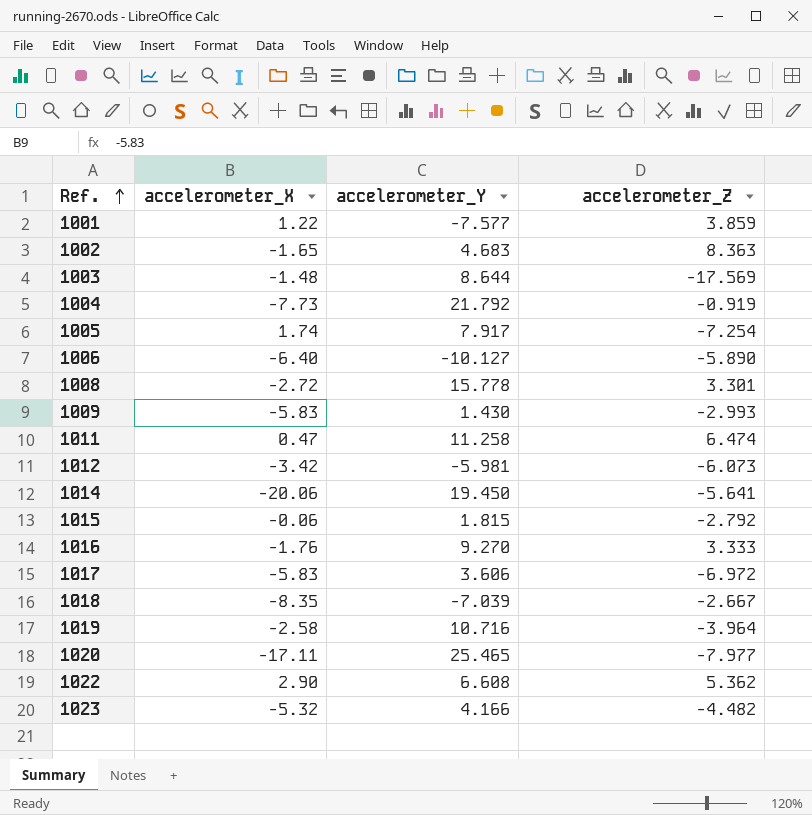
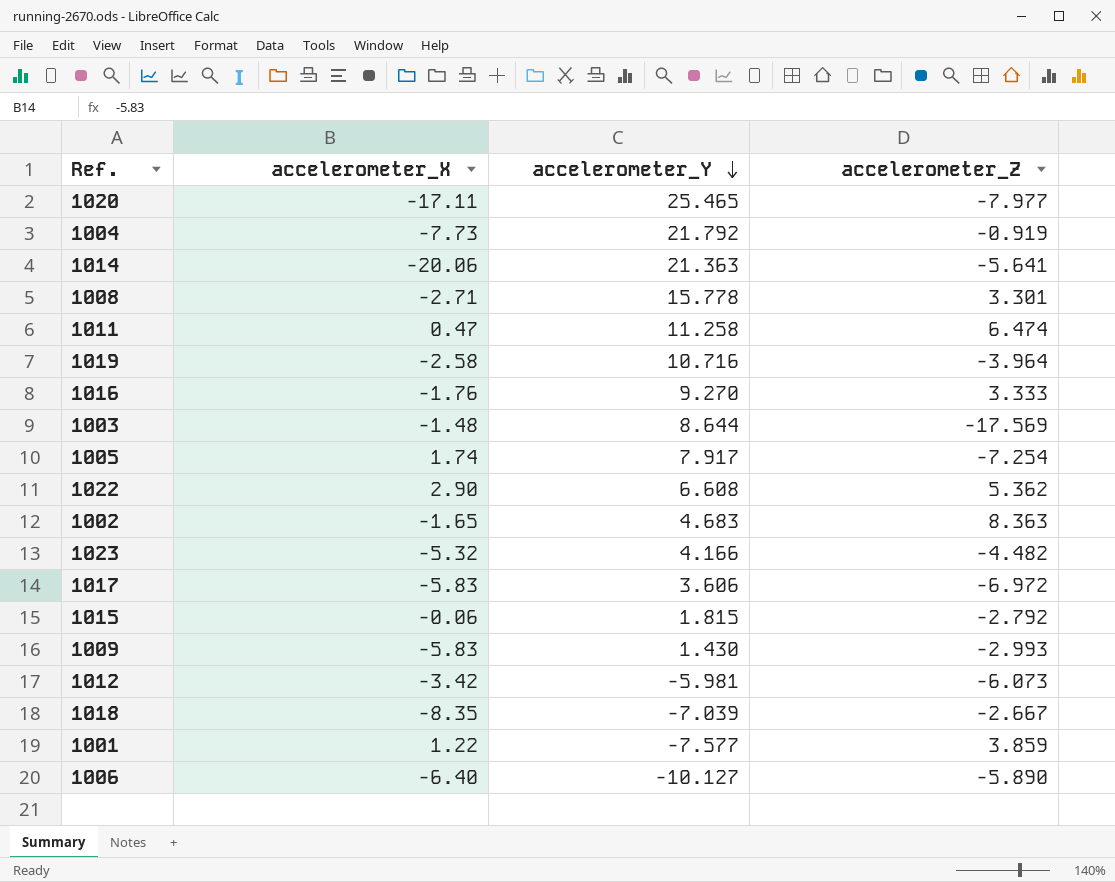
row order: Ref. ascending -> accelerometer_Y descending
1014 | accelerometer_Y: 19.450 -> 21.363
1008 | accelerometer_X: -2.72 -> -2.71

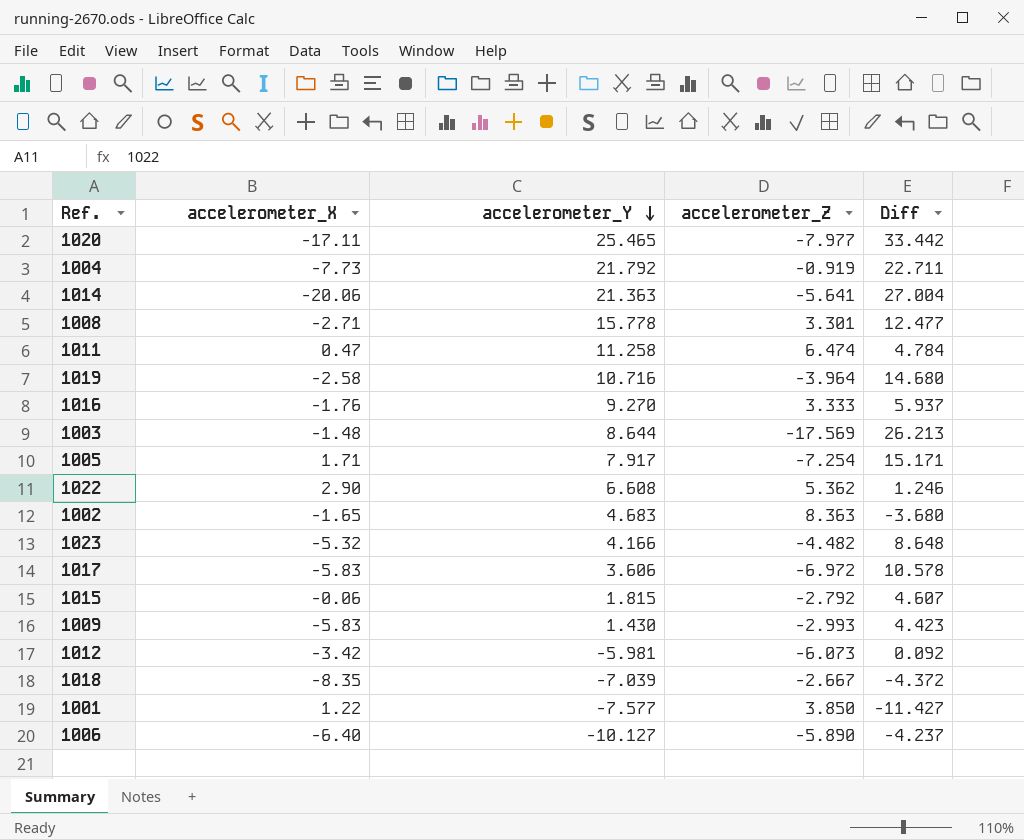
column Diff | formula: none -> [accelerometer_Y] - [accelerometer_Z]
1005 | accelerometer_X: 1.74 -> 1.71
1001 | accelerometer_Z: 3.859 -> 3.850

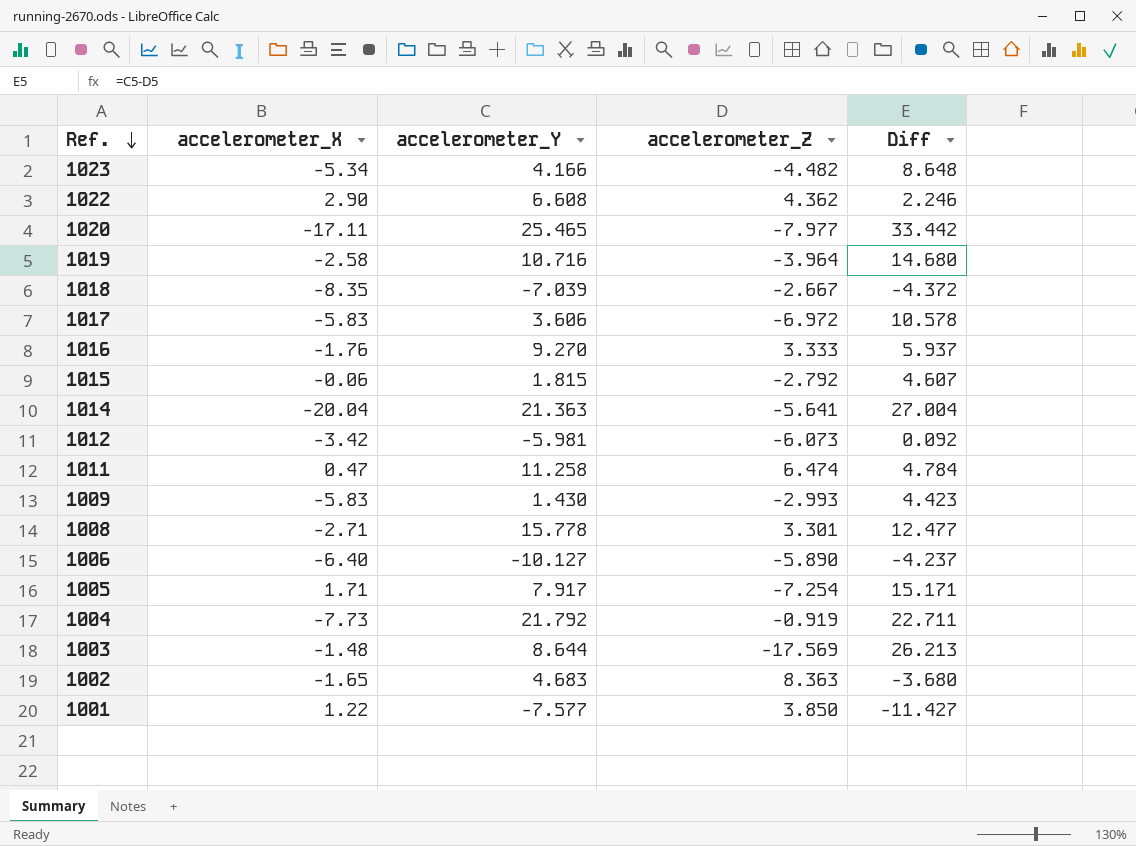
row order: accelerometer_Y descending -> Ref. descending
1023 | accelerometer_X: -5.32 -> -5.34
1022 | accelerometer_Z: 5.362 -> 4.362
1022 | Diff: 1.246 -> 2.246
1014 | accelerometer_X: -20.06 -> -20.04

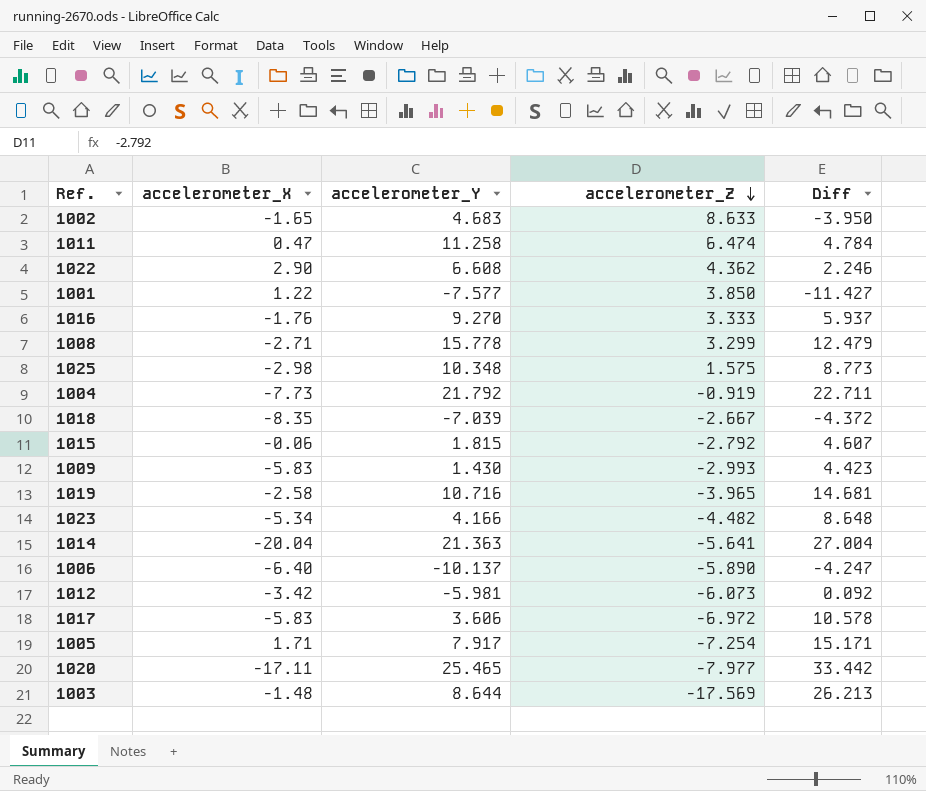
row order: Ref. descending -> accelerometer_Z descending
1002 | accelerometer_Z: 8.363 -> 8.633
1002 | Diff: -3.680 -> -3.950
1008 | accelerometer_Z: 3.301 -> 3.299
1008 | Diff: 12.477 -> 12.479
row 1025: none -> -2.98 | 10.348 | 1.575 | 8.773
1019 | accelerometer_Z: -3.964 -> -3.965
1019 | Diff: 14.680 -> 14.681
1006 | accelerometer_Y: -10.127 -> -10.137
1006 | Diff: -4.237 -> -4.247

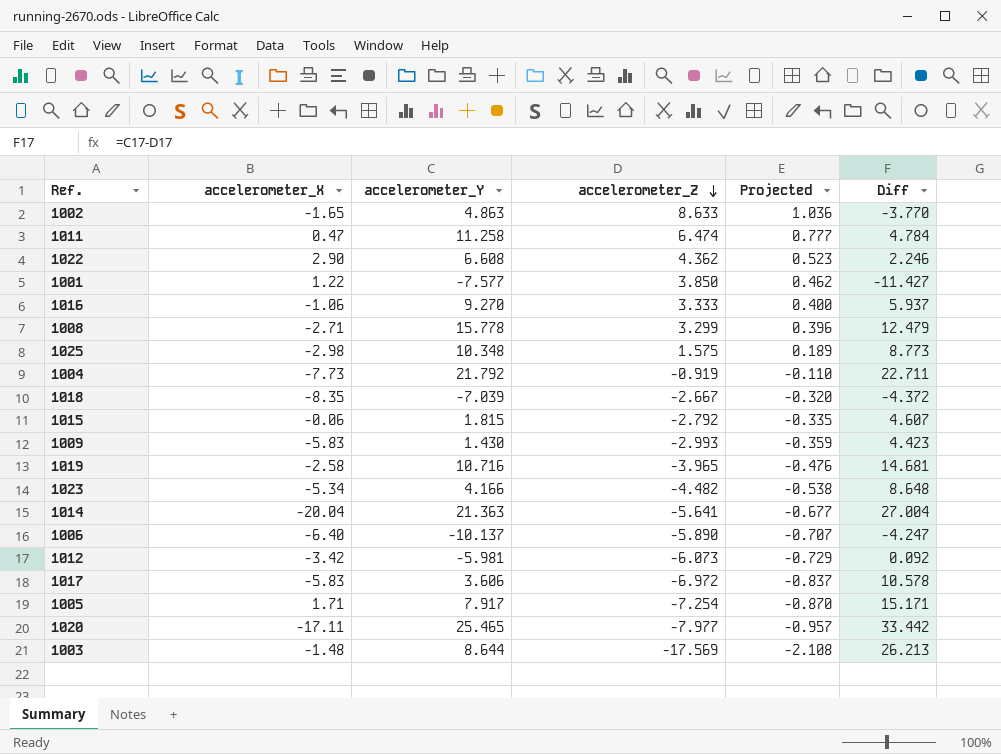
column Projected | formula: none -> [accelerometer_Z] * 0.12
1002 | accelerometer_Y: 4.683 -> 4.863
1002 | Diff: -3.950 -> -3.770
1016 | accelerometer_X: -1.76 -> -1.06

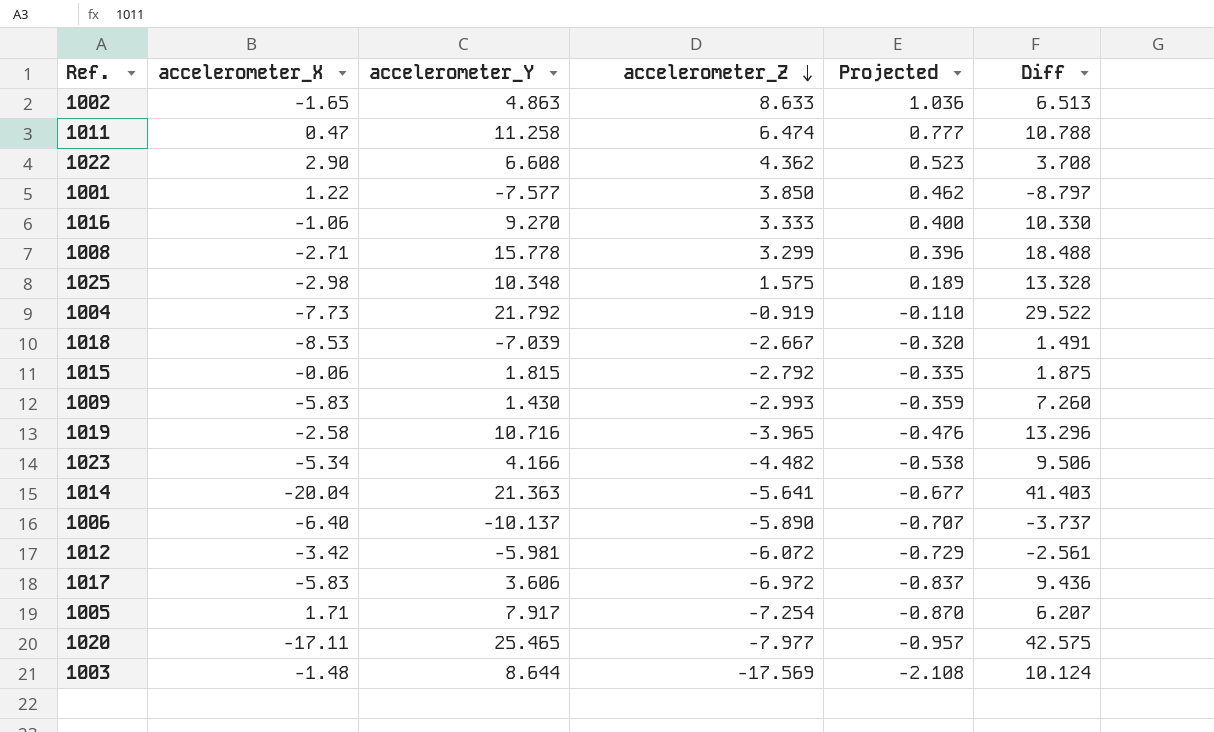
column Diff | formula: [accelerometer_Y] - [accelerometer_Z] -> [accelerometer_Y] - [accelerometer_X]
1018 | accelerometer_X: -8.35 -> -8.53
1012 | accelerometer_Z: -6.073 -> -6.072

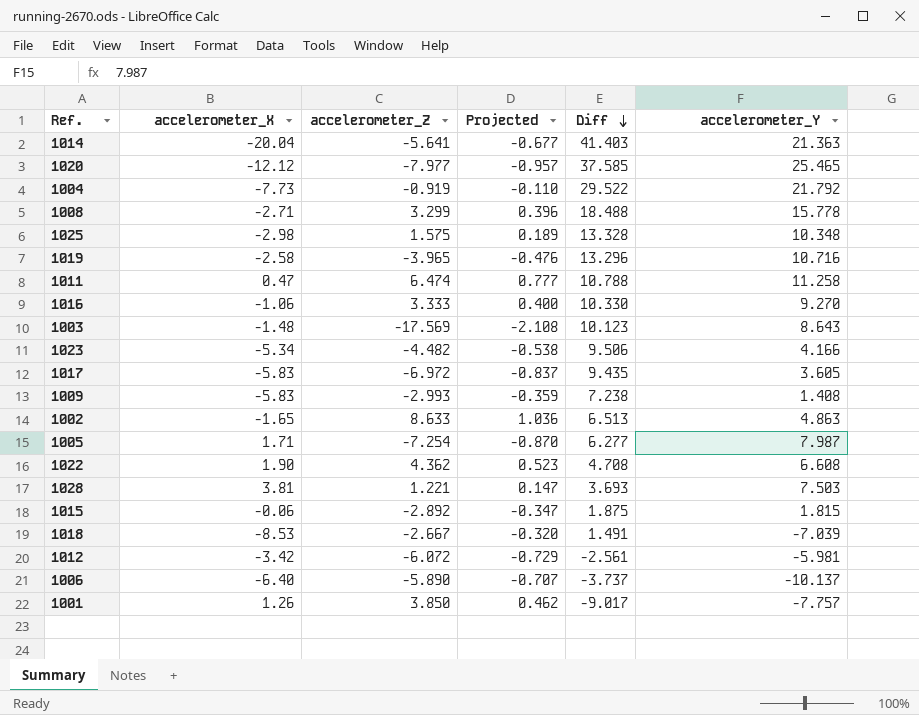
row order: accelerometer_Z descending -> Diff descending
column accelerometer_Y | position: 3 -> 6
1020 | accelerometer_X: -17.11 -> -12.12
1020 | Diff: 42.575 -> 37.585
1003 | Diff: 10.124 -> 10.123
1003 | accelerometer_Y: 8.644 -> 8.643
1017 | Diff: 9.436 -> 9.435
1017 | accelerometer_Y: 3.606 -> 3.605
1009 | Diff: 7.260 -> 7.238
1009 | accelerometer_Y: 1.430 -> 1.408
1005 | Diff: 6.207 -> 6.277
1005 | accelerometer_Y: 7.917 -> 7.987
1022 | accelerometer_X: 2.90 -> 1.90
1022 | Diff: 3.708 -> 4.708
row 1028: none -> 3.81 | 1.221 | 0.147 | 3.693 | 7.503
1015 | accelerometer_Z: -2.792 -> -2.892
1015 | Projected: -0.335 -> -0.347
1001 | accelerometer_X: 1.22 -> 1.26
1001 | Diff: -8.797 -> -9.017
1001 | accelerometer_Y: -7.577 -> -7.757

